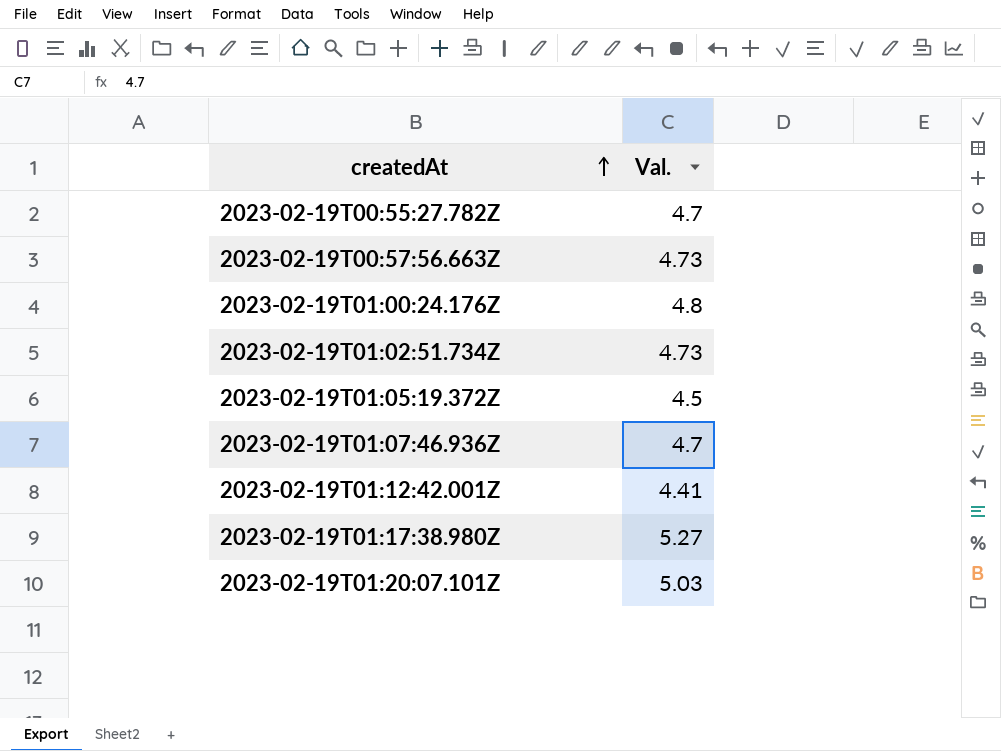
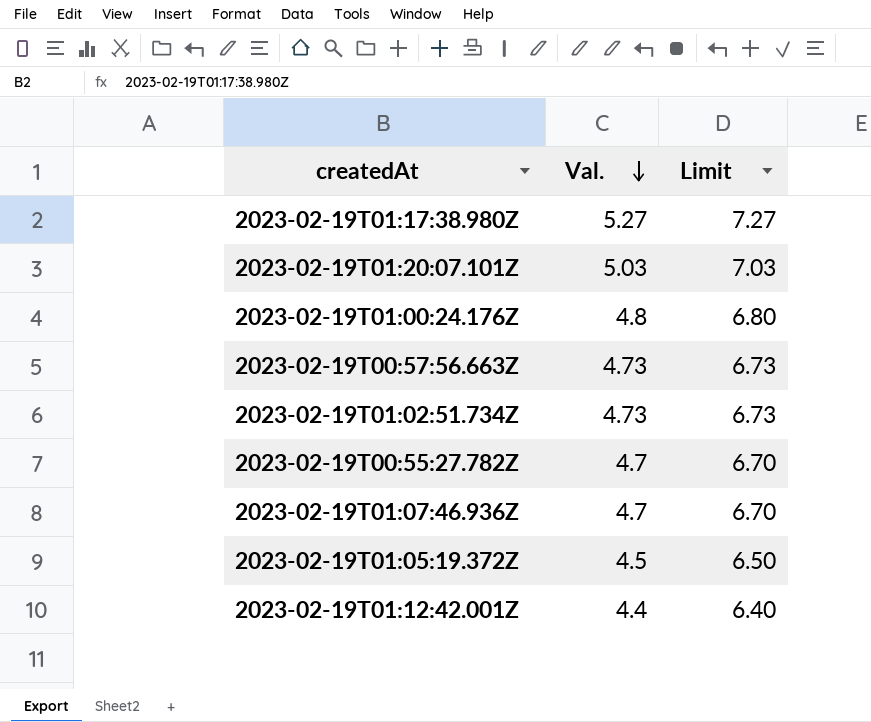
row order: createdAt ascending -> Val. descending
column Limit | formula: none -> [Val.] + 2
2023-02-19T01:12:42.001Z | Val.: 4.41 -> 4.4

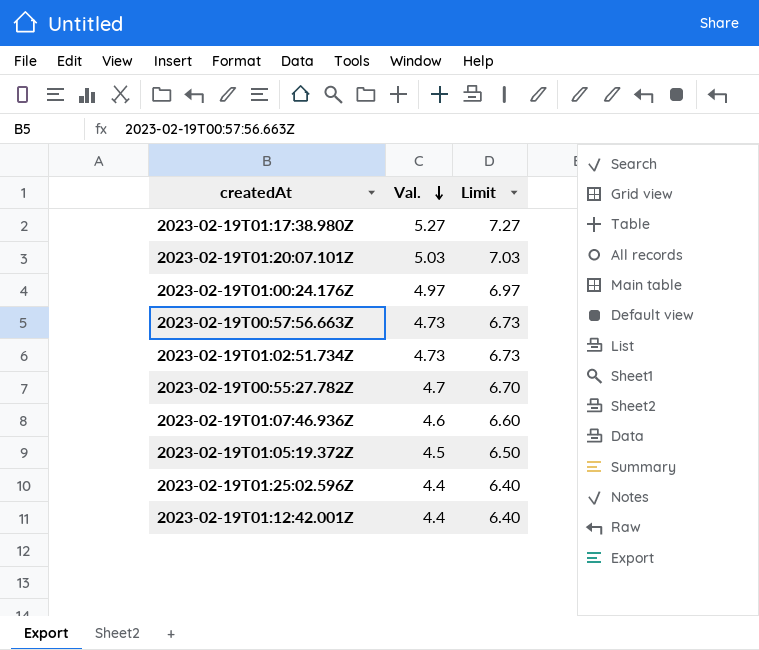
2023-02-19T01:00:24.176Z | Val.: 4.8 -> 4.97
2023-02-19T01:00:24.176Z | Limit: 6.80 -> 6.97
2023-02-19T01:07:46.936Z | Val.: 4.7 -> 4.6
2023-02-19T01:07:46.936Z | Limit: 6.70 -> 6.60
row 2023-02-19T01:25:02.596Z: none -> 4.4 | 6.40

